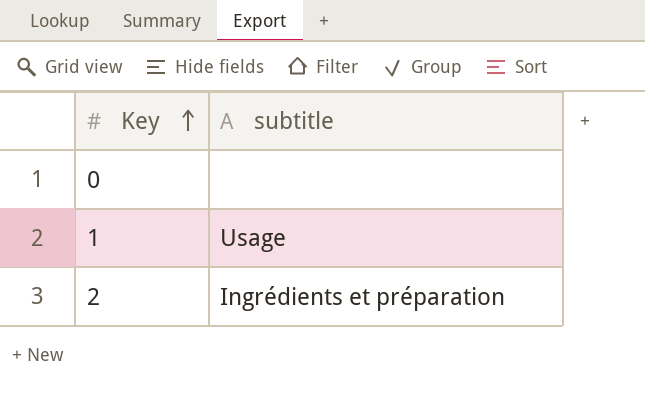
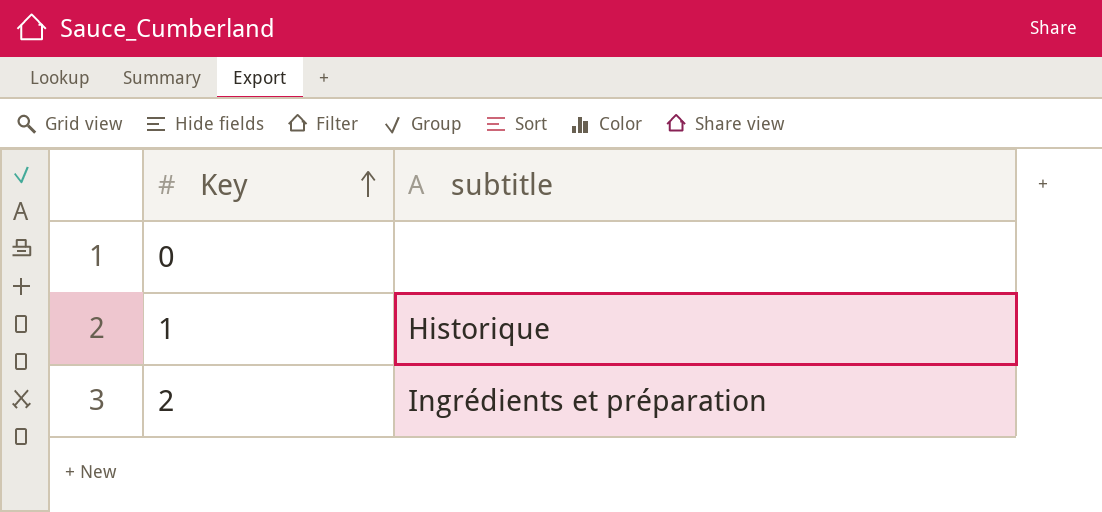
1 | subtitle: Usage -> Historique

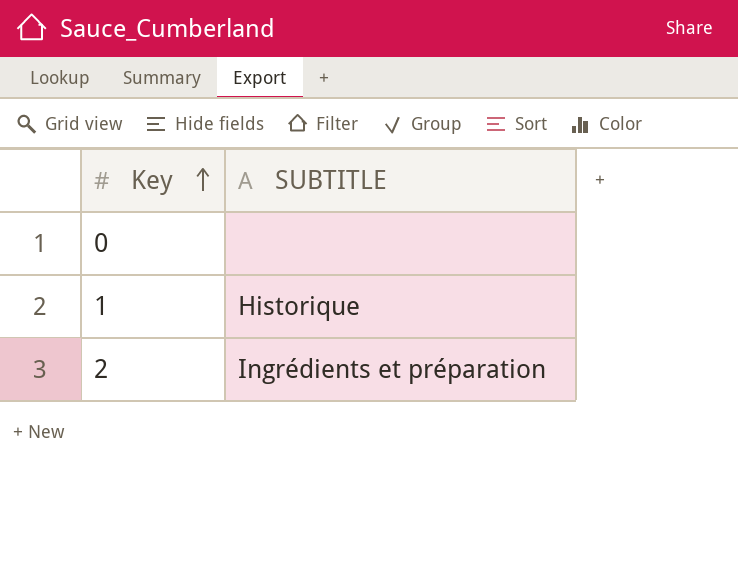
column name: subtitle -> SUBTITLE

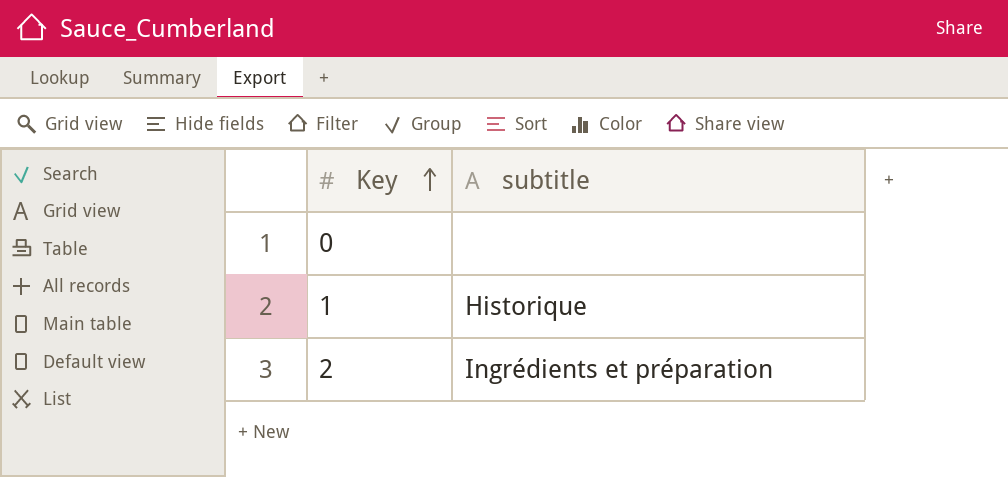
column name: SUBTITLE -> subtitle

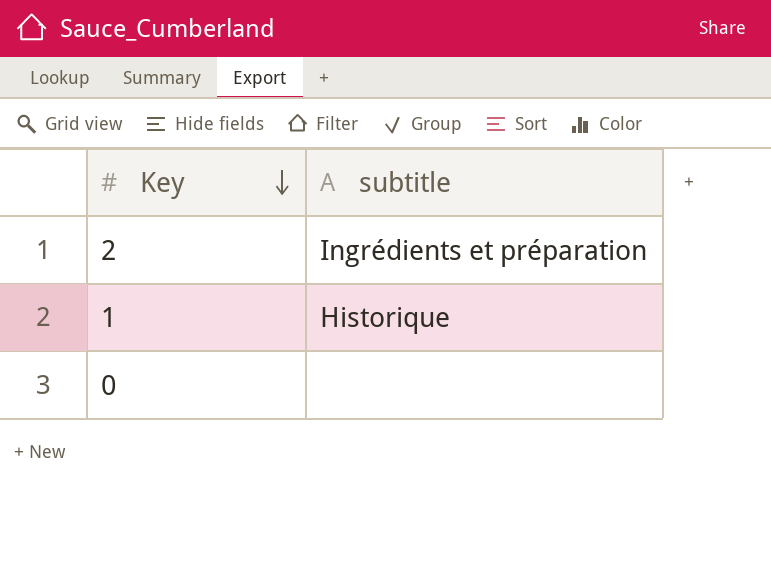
row order: Key ascending -> Key descending

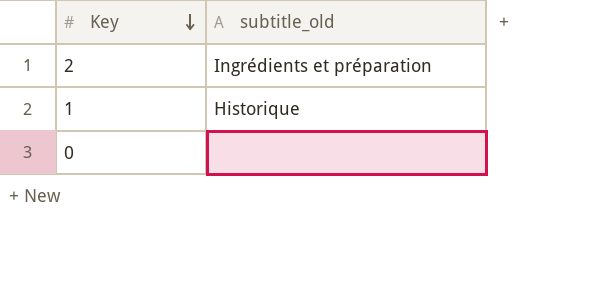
column name: subtitle -> subtitle_old

